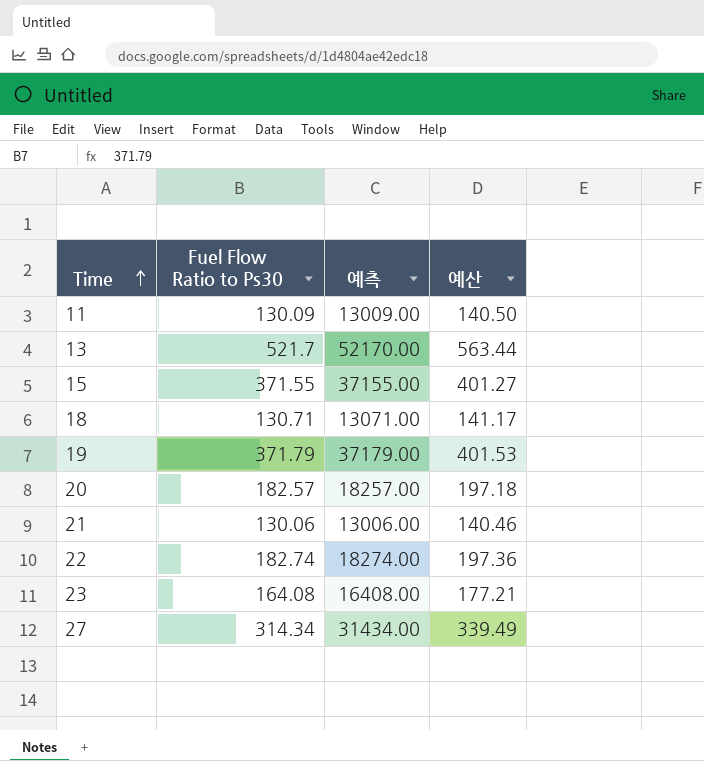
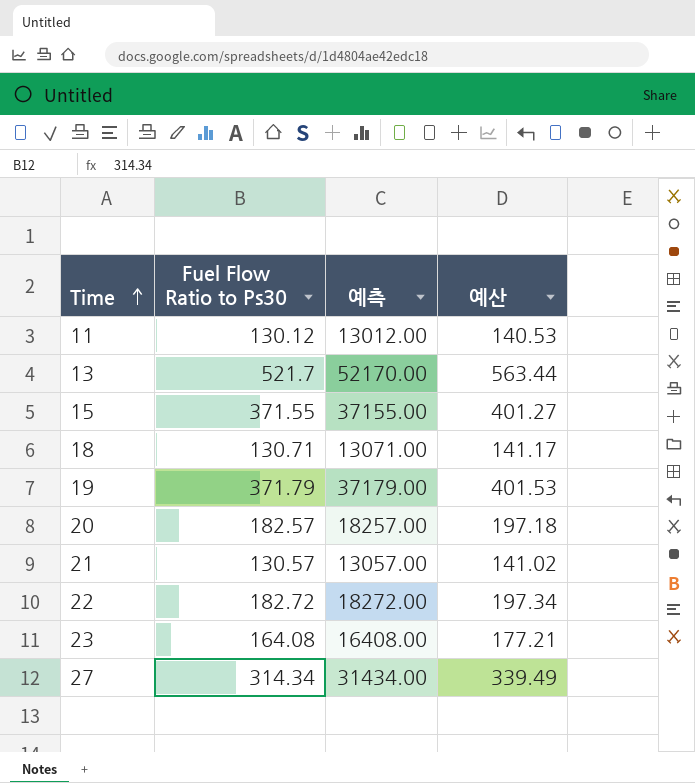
11 | Fuel Flow Ratio to Ps30: 130.09 -> 130.12
11 | 예측: 13009.00 -> 13012.00
11 | 예산: 140.50 -> 140.53
21 | Fuel Flow Ratio to Ps30: 130.06 -> 130.57
21 | 예측: 13006.00 -> 13057.00
21 | 예산: 140.46 -> 141.02
22 | Fuel Flow Ratio to Ps30: 182.74 -> 182.72
22 | 예측: 18274.00 -> 18272.00
22 | 예산: 197.36 -> 197.34

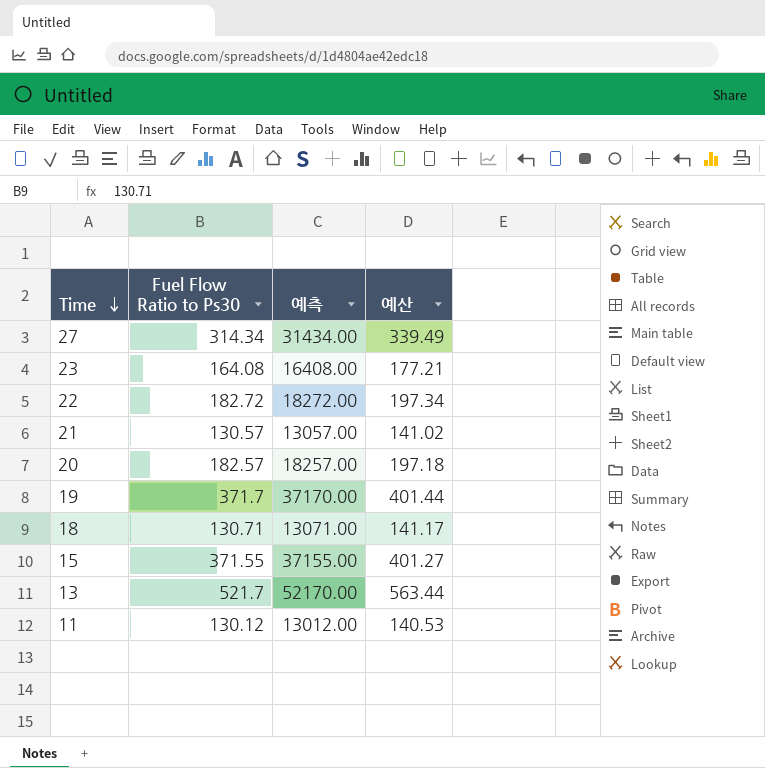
row order: Time ascending -> Time descending
19 | Fuel Flow Ratio to Ps30: 371.79 -> 371.7
19 | 예측: 37179.00 -> 37170.00
19 | 예산: 401.53 -> 401.44

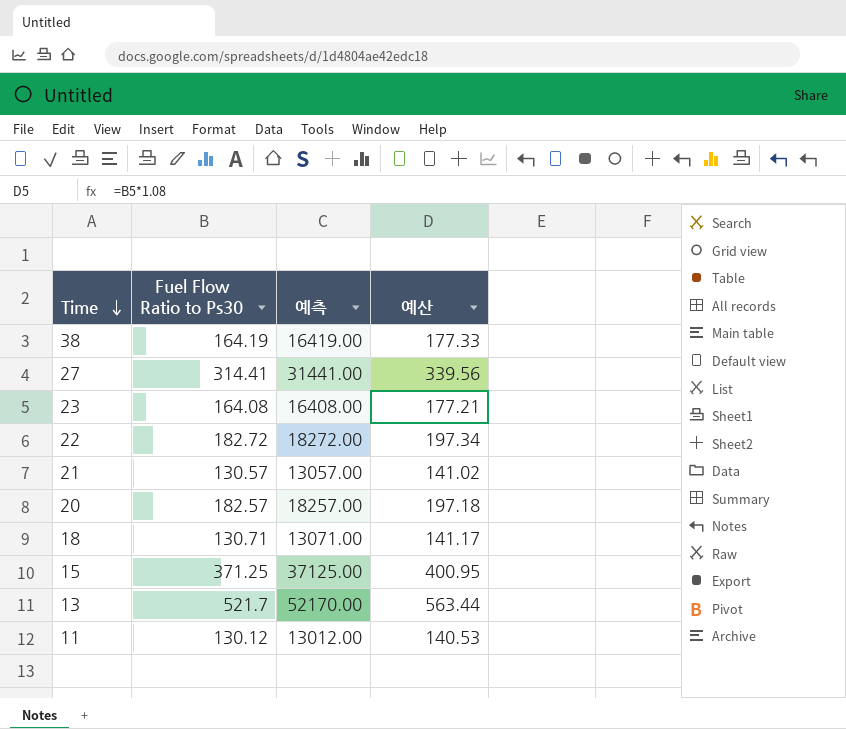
row 19: 371.7 | 37170.00 | 401.44 -> none
row 38: none -> 164.19 | 16419.00 | 177.33
27 | Fuel Flow Ratio to Ps30: 314.34 -> 314.41
27 | 예측: 31434.00 -> 31441.00
27 | 예산: 339.49 -> 339.56
15 | Fuel Flow Ratio to Ps30: 371.55 -> 371.25
15 | 예측: 37155.00 -> 37125.00
15 | 예산: 401.27 -> 400.95

